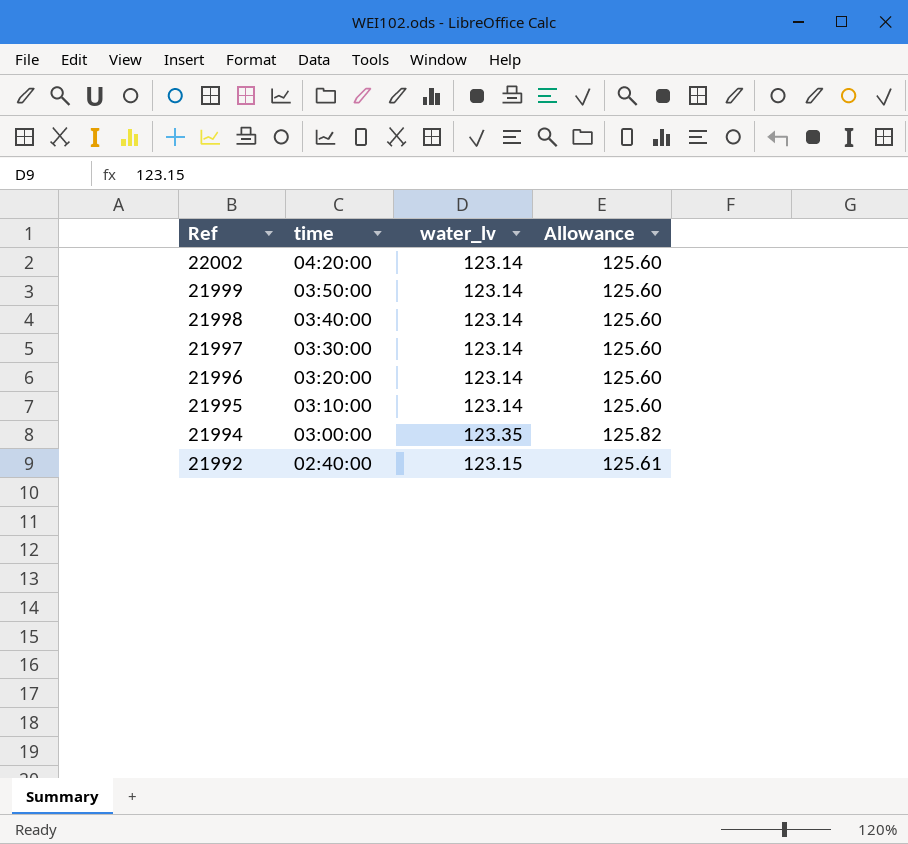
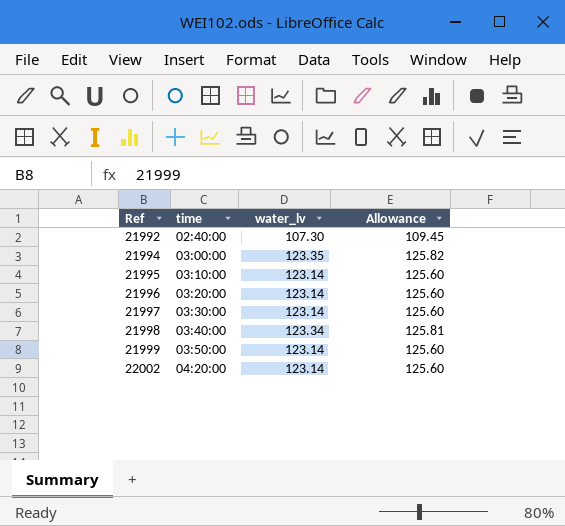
row order: Ref descending -> Ref ascending
21992 | water_lv: 123.15 -> 107.30
21992 | Allowance: 125.61 -> 109.45
21998 | water_lv: 123.14 -> 123.34
21998 | Allowance: 125.60 -> 125.81

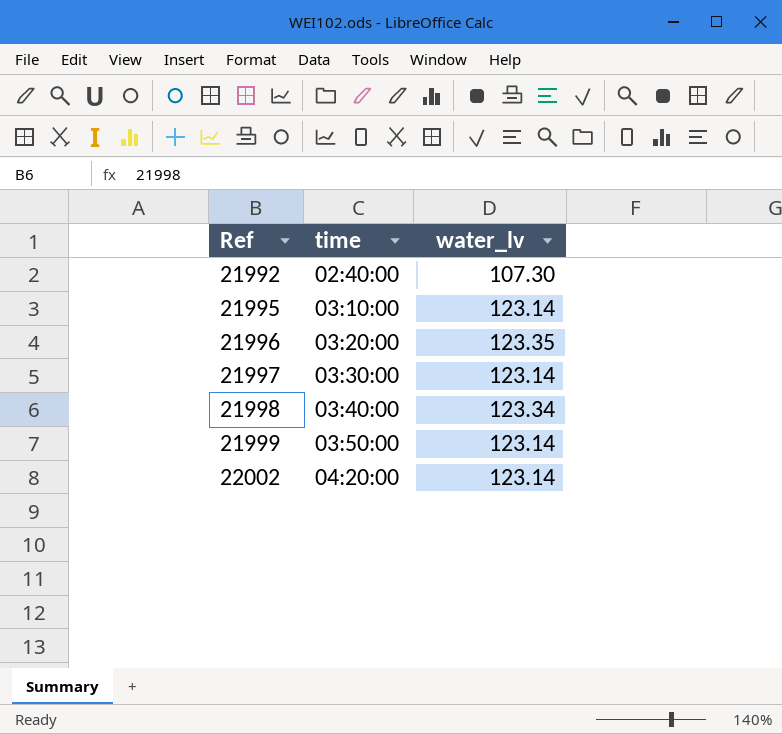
column Allowance | formula: [water_lv] * 1.02 -> none
row 21994: 03:00:00 | 123.35 | 125.82 -> none
21996 | water_lv: 123.14 -> 123.35

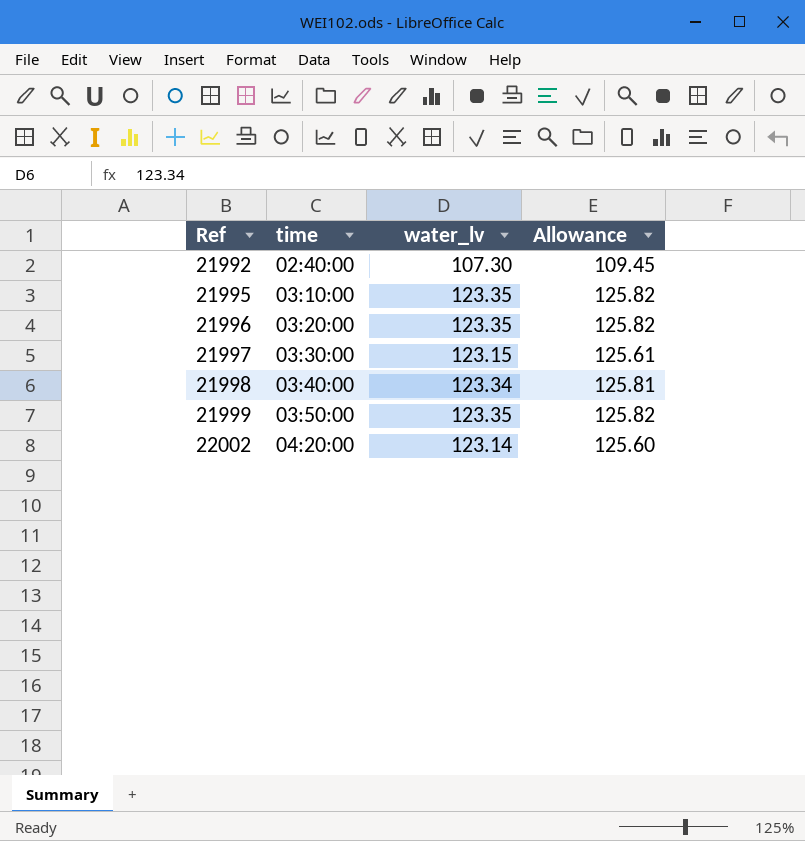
column Allowance | formula: none -> [water_lv] * 1.02
21995 | water_lv: 123.14 -> 123.35
21997 | water_lv: 123.14 -> 123.15
21999 | water_lv: 123.14 -> 123.35

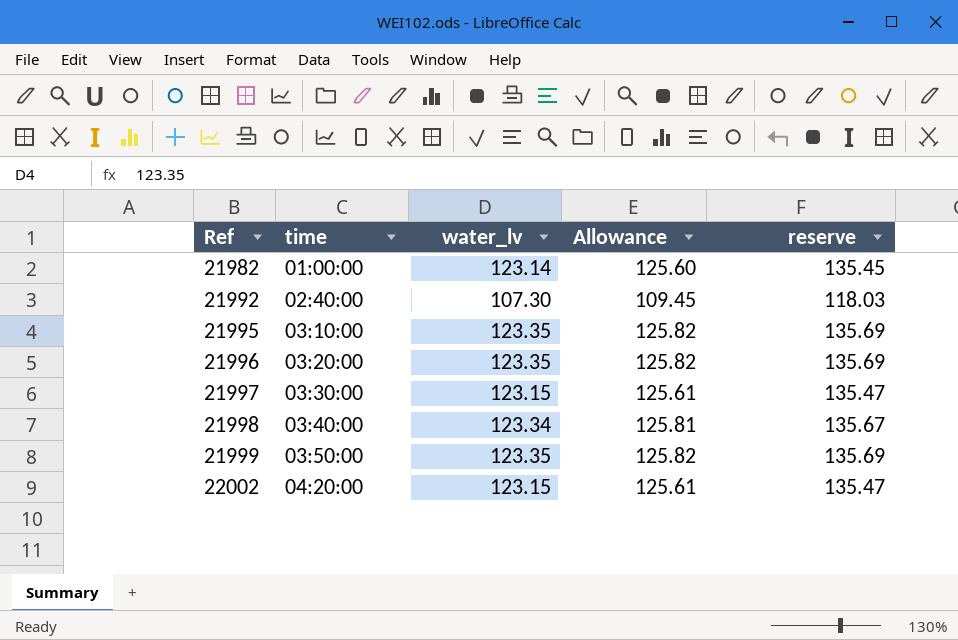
column reserve | formula: none -> [water_lv] * 1.1
row 21982: none -> 01:00:00 | 123.14 | 125.60 | 135.45
22002 | water_lv: 123.14 -> 123.15
22002 | Allowance: 125.60 -> 125.61

